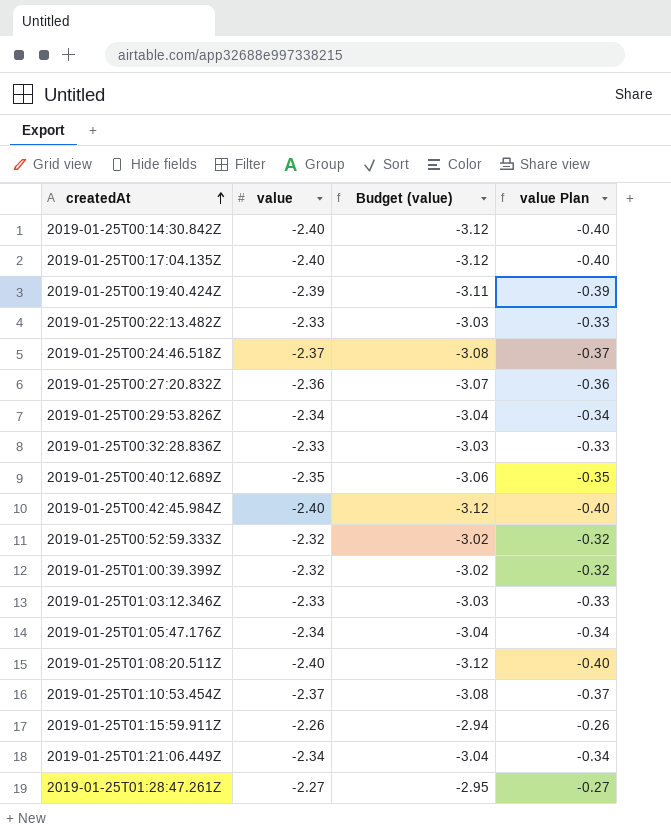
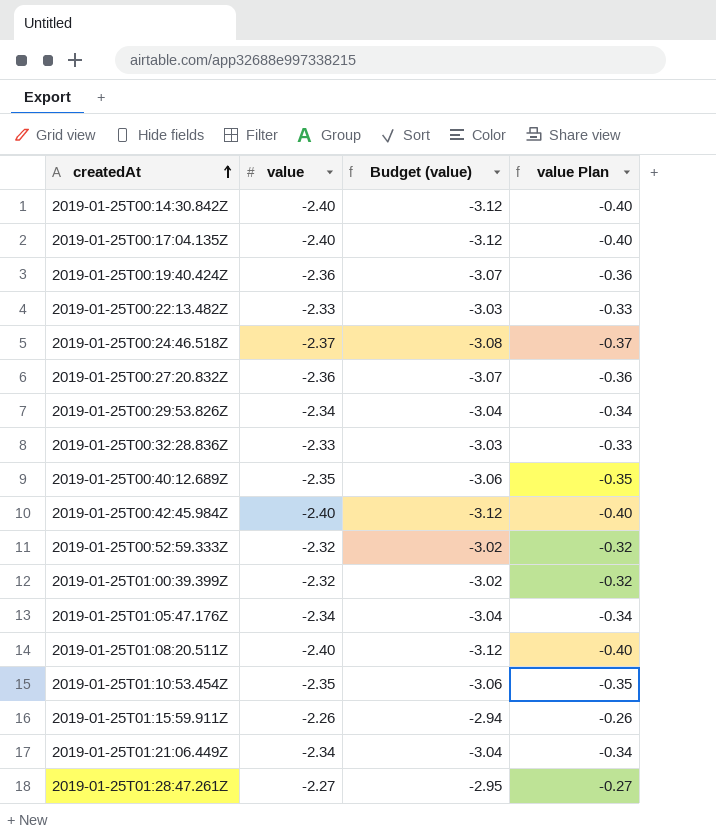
row 2019-01-25T01:03:12.346Z: -2.33 | -3.03 | -0.33 -> none
2019-01-25T00:19:40.424Z | value: -2.39 -> -2.36
2019-01-25T00:19:40.424Z | Budget (value): -3.11 -> -3.07
2019-01-25T00:19:40.424Z | value Plan: -0.39 -> -0.36
2019-01-25T01:10:53.454Z | value: -2.37 -> -2.35
2019-01-25T01:10:53.454Z | Budget (value): -3.08 -> -3.06
2019-01-25T01:10:53.454Z | value Plan: -0.37 -> -0.35

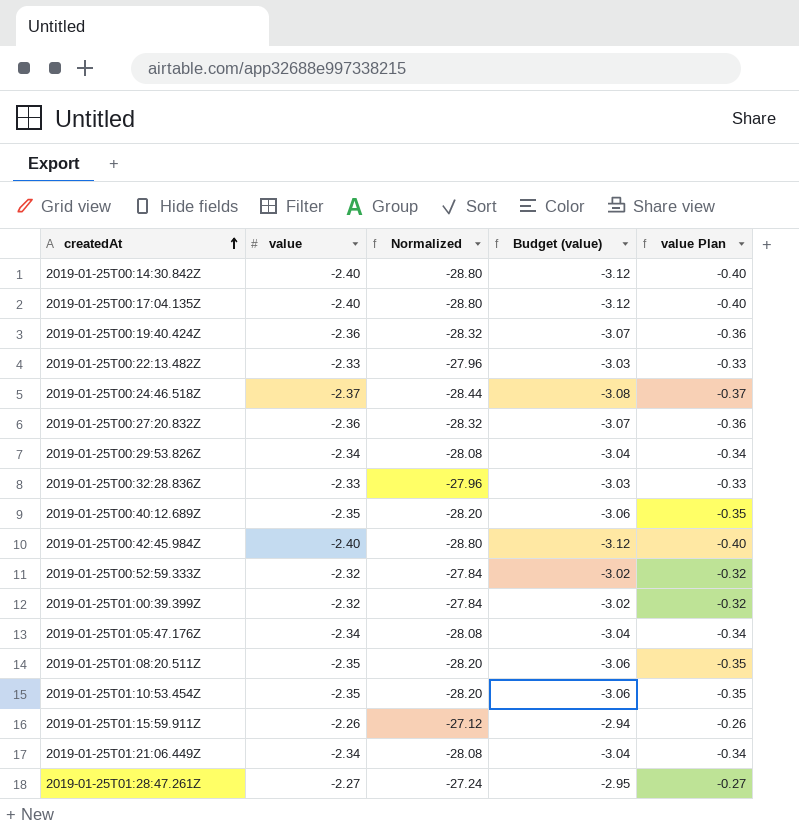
column Normalized | formula: none -> [value] * 12
2019-01-25T01:08:20.511Z | value: -2.40 -> -2.35
2019-01-25T01:08:20.511Z | Budget (value): -3.12 -> -3.06
2019-01-25T01:08:20.511Z | value Plan: -0.40 -> -0.35

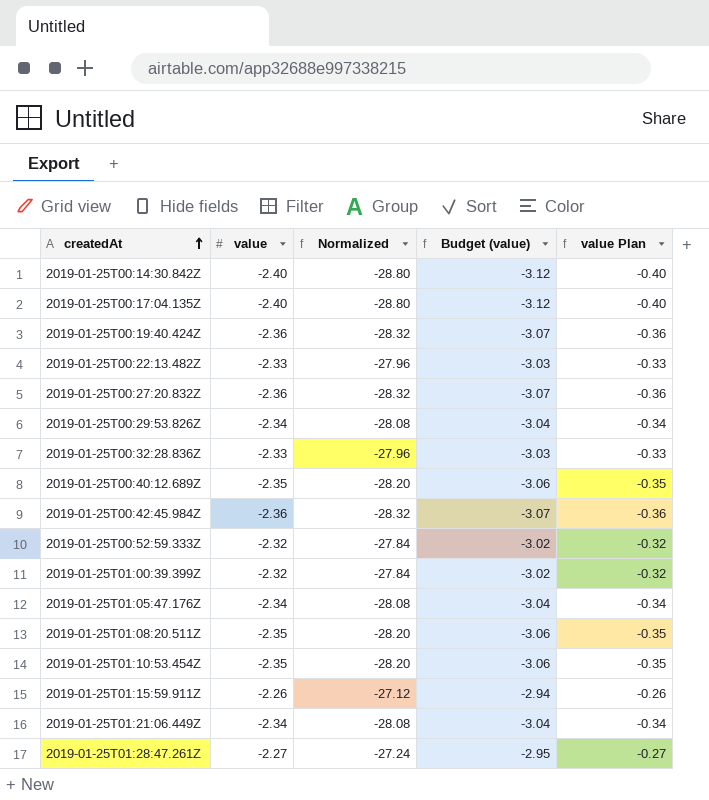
row 2019-01-25T00:24:46.518Z: -2.37 | -28.44 | -3.08 | -0.37 -> none
2019-01-25T00:42:45.984Z | value: -2.40 -> -2.36
2019-01-25T00:42:45.984Z | Normalized: -28.80 -> -28.32
2019-01-25T00:42:45.984Z | Budget (value): -3.12 -> -3.07
2019-01-25T00:42:45.984Z | value Plan: -0.40 -> -0.36

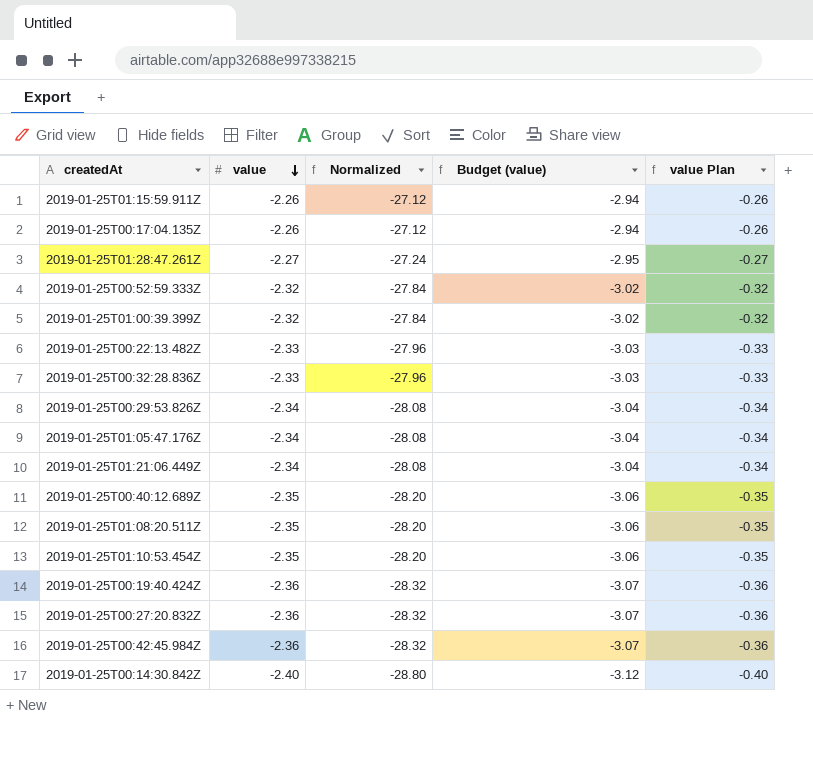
row order: createdAt ascending -> value descending
2019-01-25T00:17:04.135Z | value: -2.40 -> -2.26
2019-01-25T00:17:04.135Z | Normalized: -28.80 -> -27.12
2019-01-25T00:17:04.135Z | Budget (value): -3.12 -> -2.94
2019-01-25T00:17:04.135Z | value Plan: -0.40 -> -0.26

